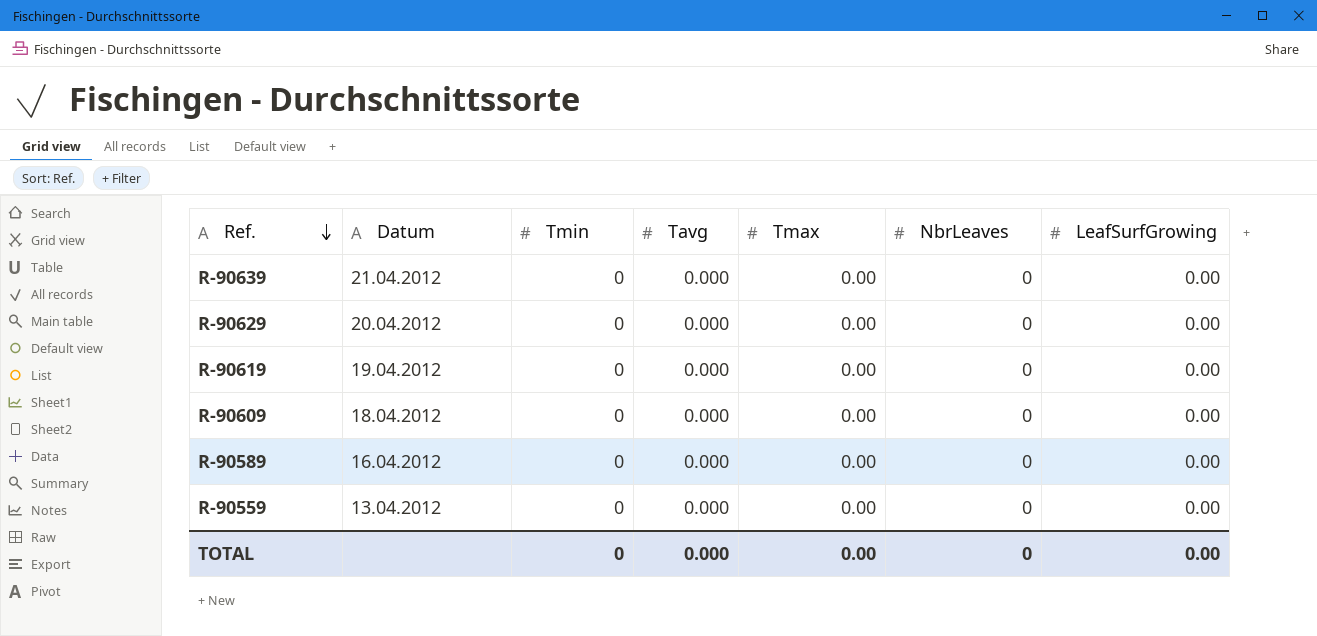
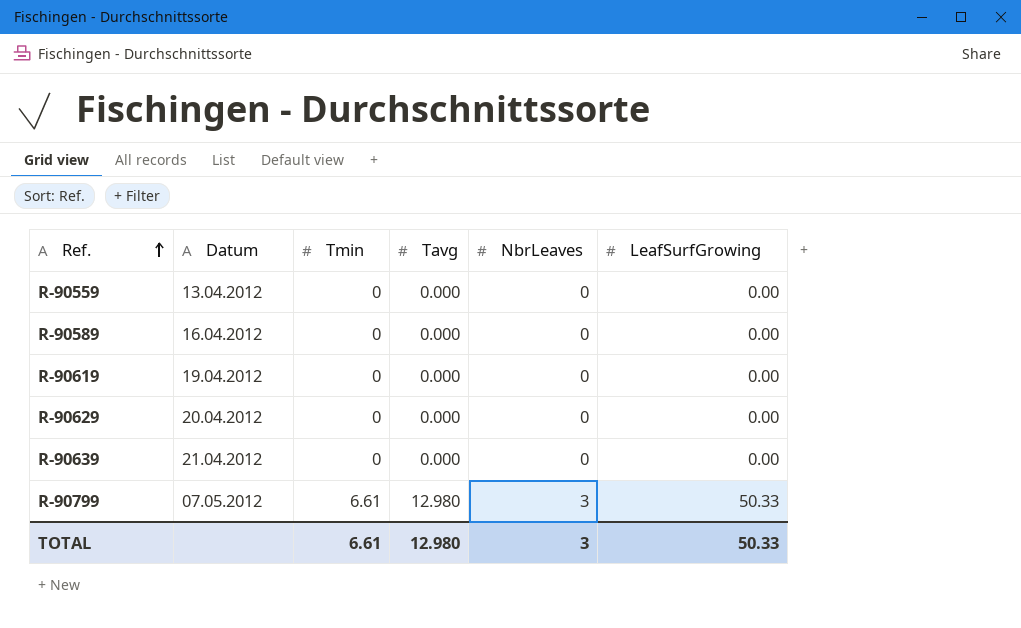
row order: Ref. descending -> Ref. ascending
column Tmax | position: 5 -> none
row R-90609: 18.04.2012 | 0 | 0.000 | 0.00 | 0 | 0.00 -> none
row R-90799: none -> 07.05.2012 | 6.61 | 12.980 | 3 | 50.33
TOTAL | Tmin: 0 -> 6.61
TOTAL | Tavg: 0.000 -> 12.980
TOTAL | NbrLeaves: 0 -> 3
TOTAL | LeafSurfGrowing: 0.00 -> 50.33

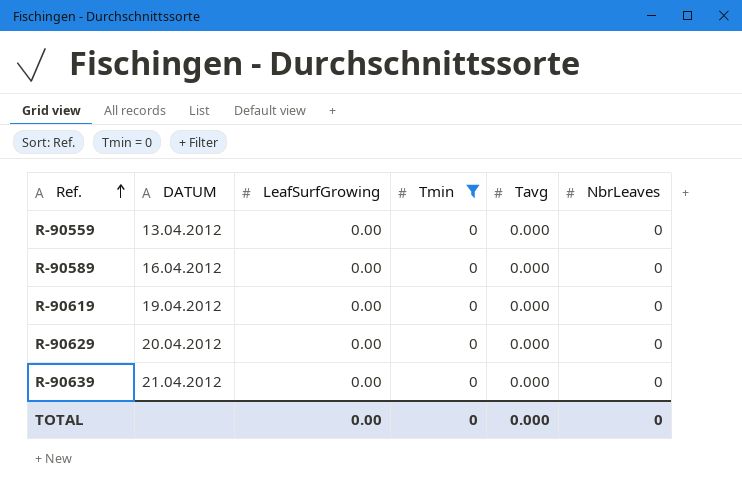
filter: none -> Tmin = 0
column name: Datum -> DATUM
column LeafSurfGrowing | position: 6 -> 3
TOTAL | LeafSurfGrowing: 50.33 -> 0.00
TOTAL | Tmin: 6.61 -> 0
TOTAL | Tavg: 12.980 -> 0.000
TOTAL | NbrLeaves: 3 -> 0

